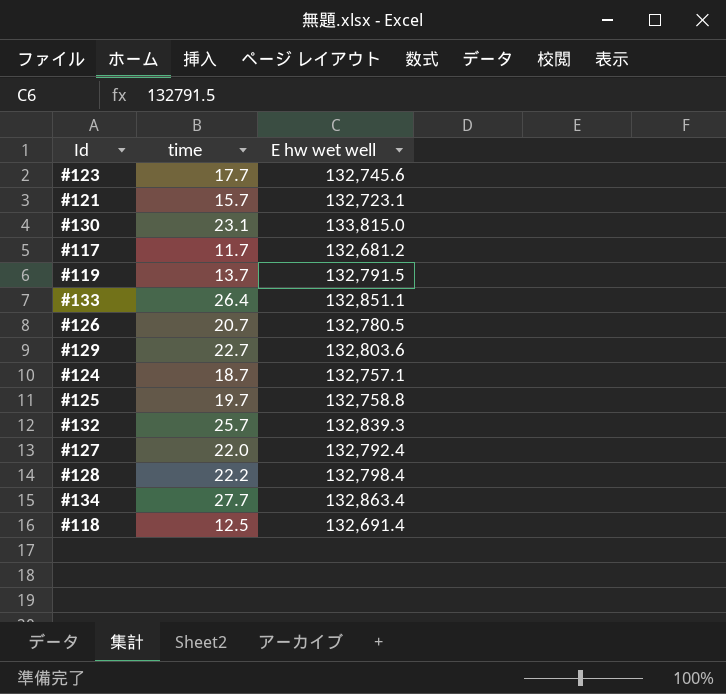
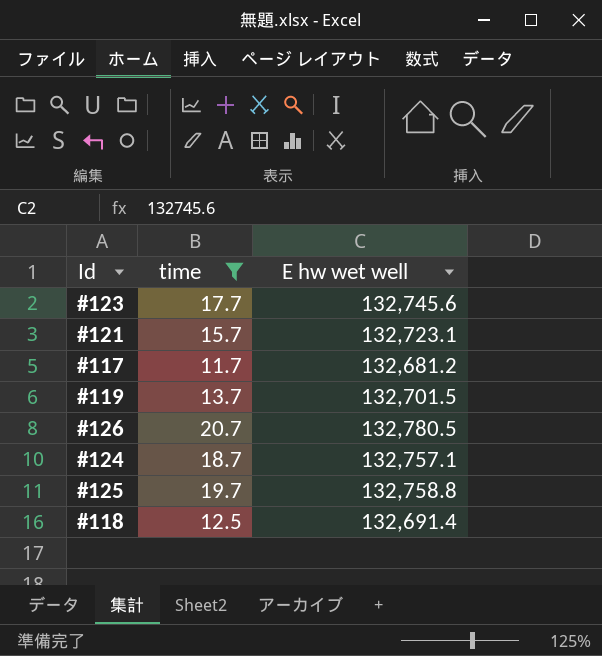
filter: none -> time <= 20.7
#119 | E hw wet well: 132,791.5 -> 132,701.5

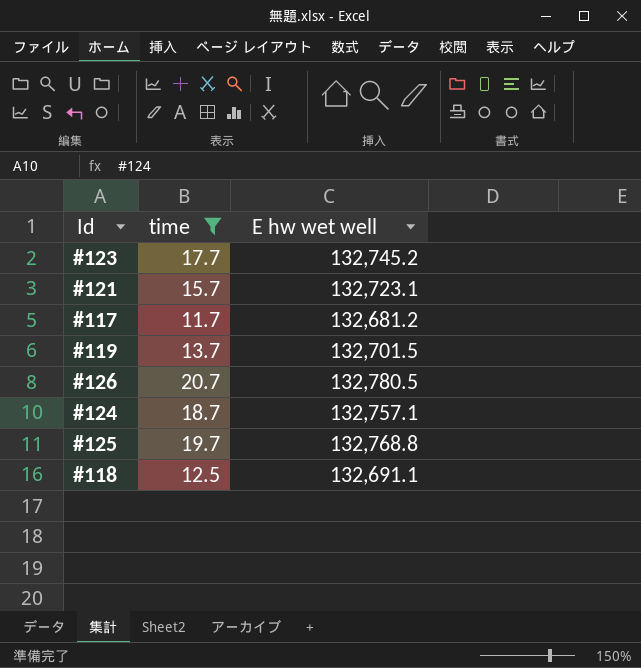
#123 | E hw wet well: 132,745.6 -> 132,745.2
#125 | E hw wet well: 132,758.8 -> 132,768.8
#118 | E hw wet well: 132,691.4 -> 132,691.1

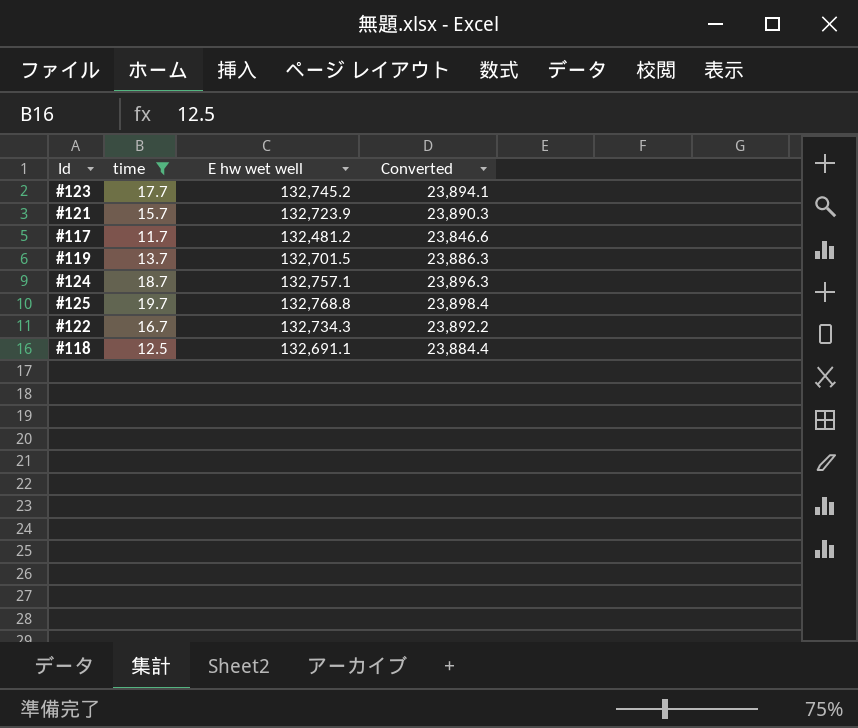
column Converted | formula: none -> [E hw wet well] * 0.18
row #126: 20.7 | 132,780.5 -> none
#121 | E hw wet well: 132,723.1 -> 132,723.9
#117 | E hw wet well: 132,681.2 -> 132,481.2
row #122: none -> 16.7 | 132,734.3 | 23,892.2

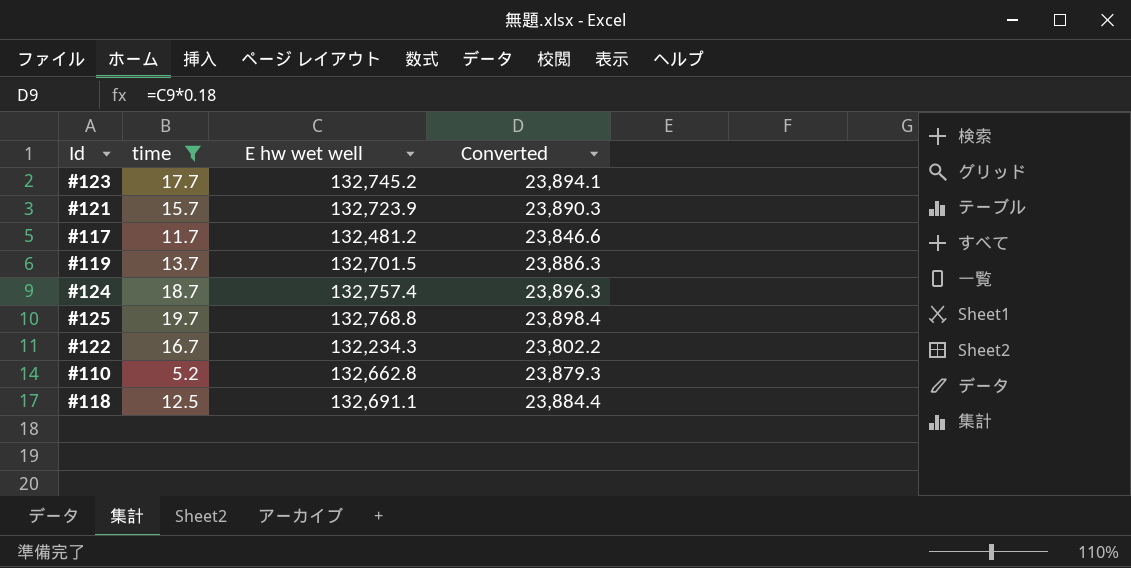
#124 | E hw wet well: 132,757.1 -> 132,757.4
#122 | E hw wet well: 132,734.3 -> 132,234.3
#122 | Converted: 23,892.2 -> 23,802.2
row #110: none -> 5.2 | 132,662.8 | 23,879.3

